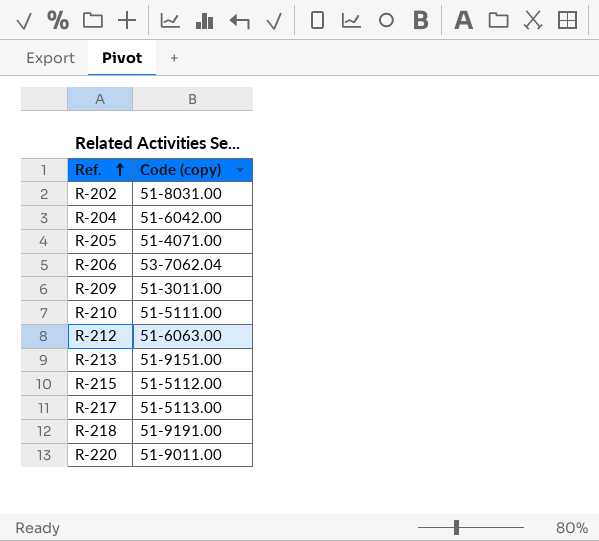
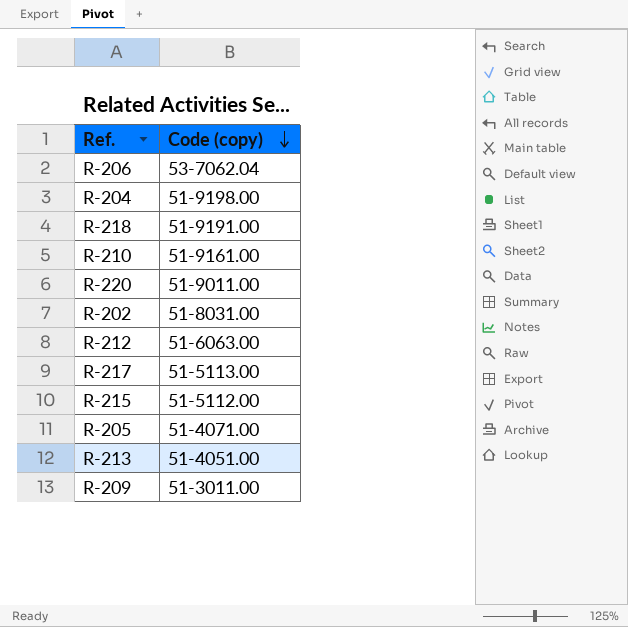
row order: Ref. ascending -> Code (copy) descending
R-204 | Code (copy): 51-6042.00 -> 51-9198.00
R-210 | Code (copy): 51-5111.00 -> 51-9161.00
R-213 | Code (copy): 51-9151.00 -> 51-4051.00

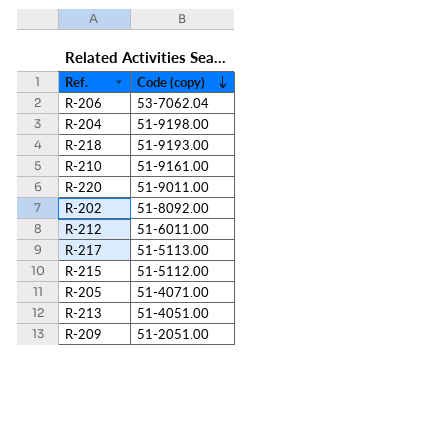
R-218 | Code (copy): 51-9191.00 -> 51-9193.00
R-202 | Code (copy): 51-8031.00 -> 51-8092.00
R-212 | Code (copy): 51-6063.00 -> 51-6011.00
R-209 | Code (copy): 51-3011.00 -> 51-2051.00

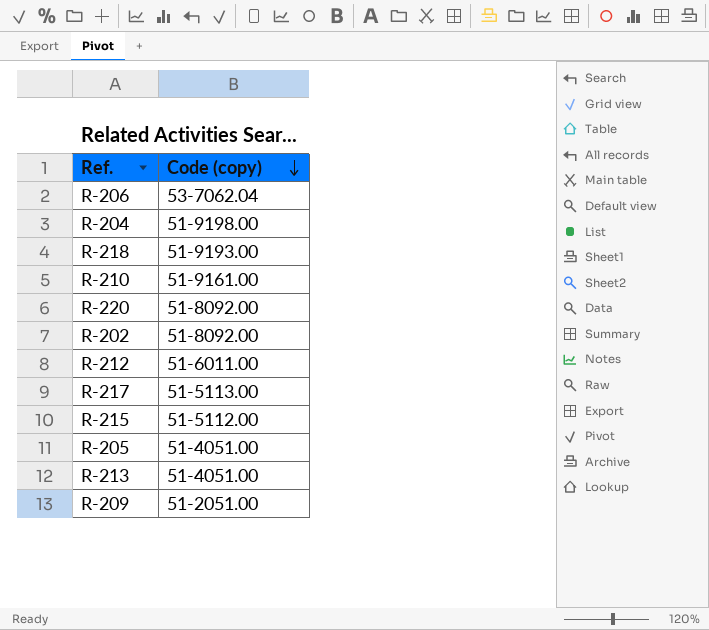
R-220 | Code (copy): 51-9011.00 -> 51-8092.00
R-205 | Code (copy): 51-4071.00 -> 51-4051.00

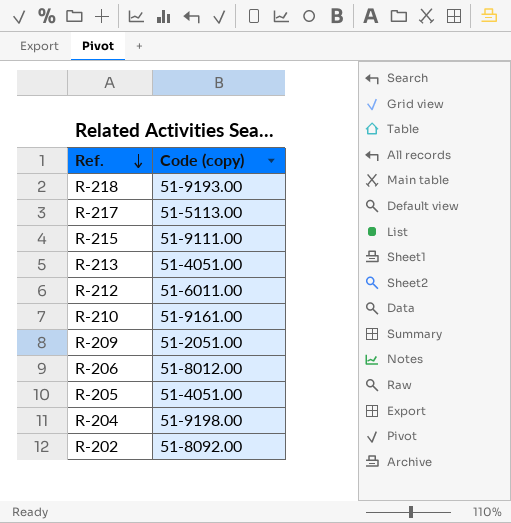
row order: Code (copy) descending -> Ref. descending
row R-220: 51-8092.00 -> none
R-215 | Code (copy): 51-5112.00 -> 51-9111.00
R-206 | Code (copy): 53-7062.04 -> 51-8012.00

